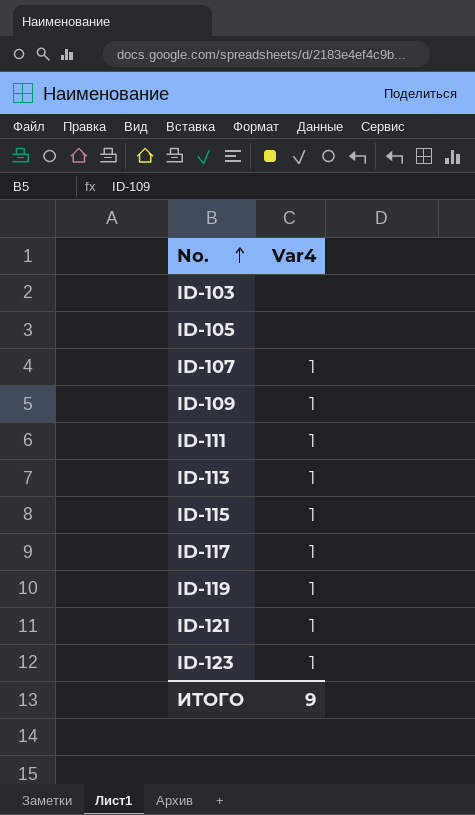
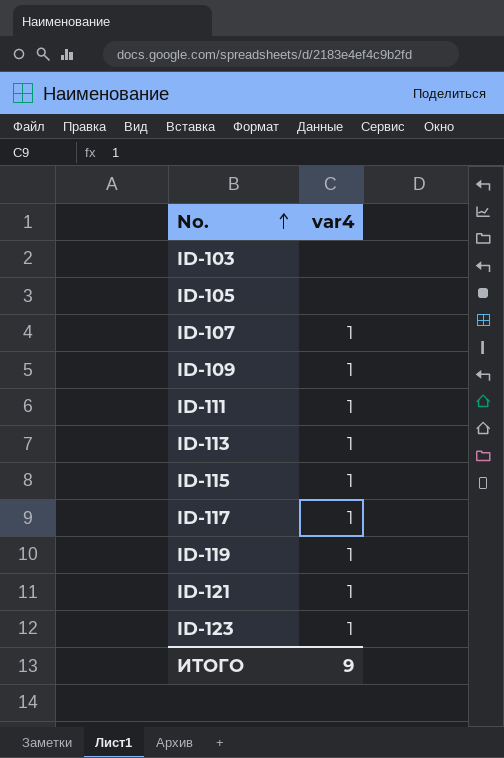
column name: Var4 -> var4

